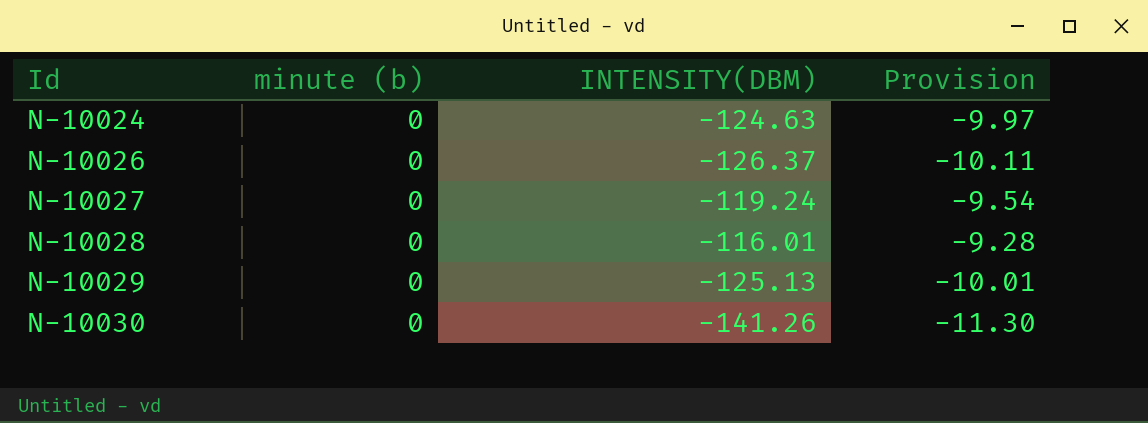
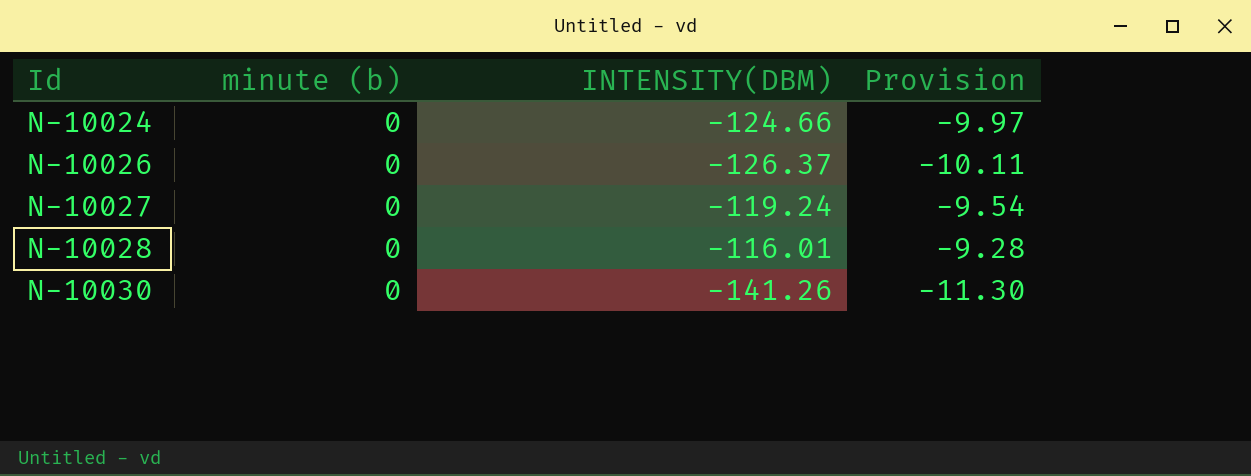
row N-10029: 0 | -125.13 | -10.01 -> none
N-10024 | INTENSITY(DBM): -124.63 -> -124.66

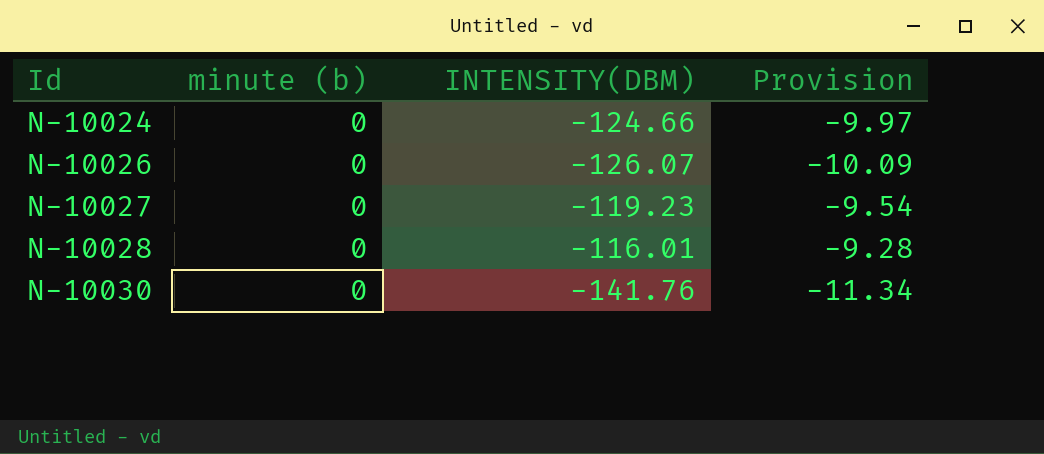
N-10026 | INTENSITY(DBM): -126.37 -> -126.07
N-10026 | Provision: -10.11 -> -10.09
N-10027 | INTENSITY(DBM): -119.24 -> -119.23
N-10030 | INTENSITY(DBM): -141.26 -> -141.76
N-10030 | Provision: -11.30 -> -11.34

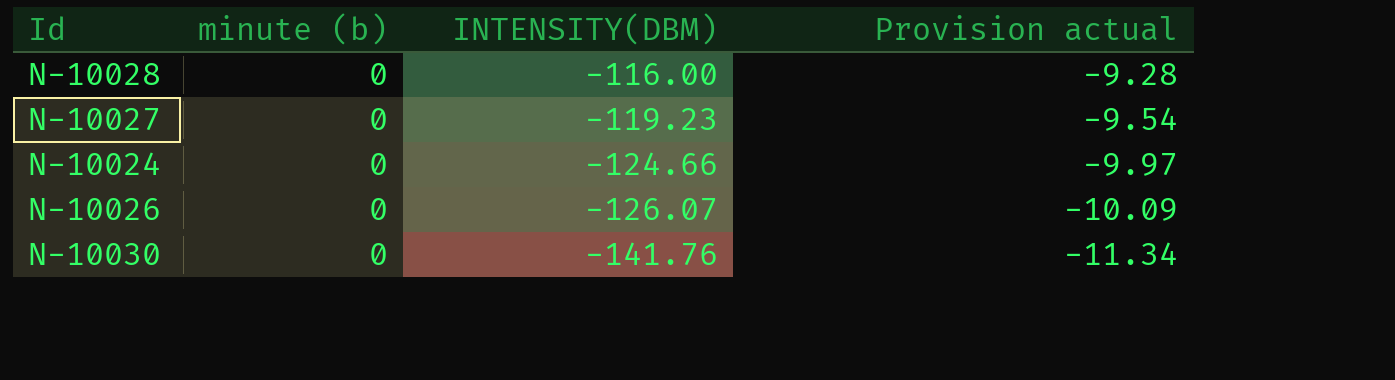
row order: Id ascending -> INTENSITY(DBM) descending
column name: Provision -> Provision actual
N-10028 | INTENSITY(DBM): -116.01 -> -116.00

